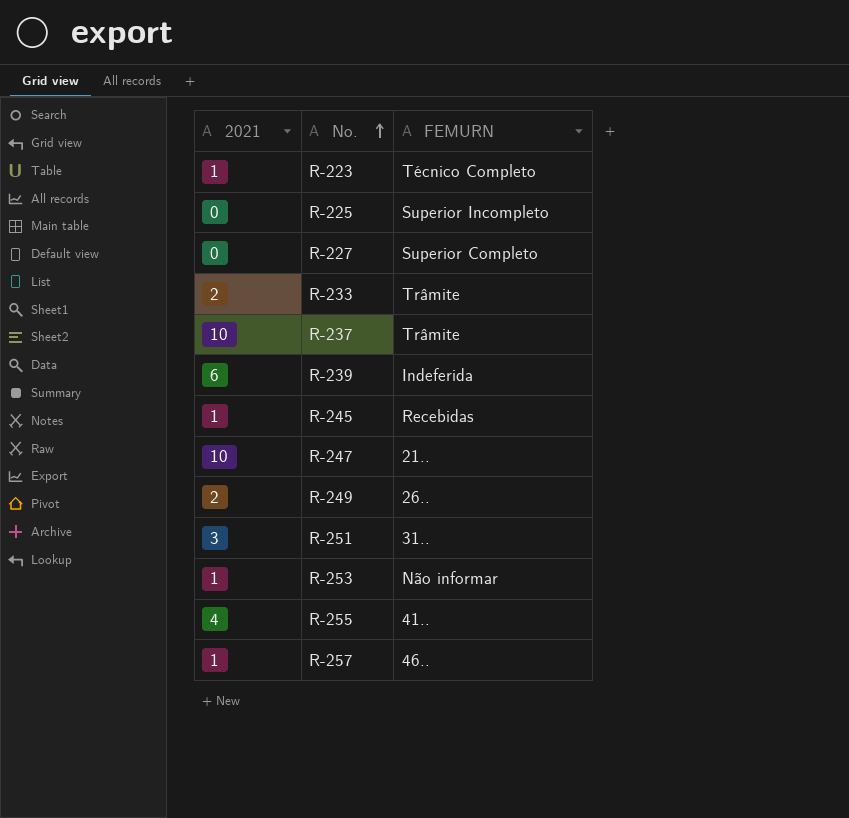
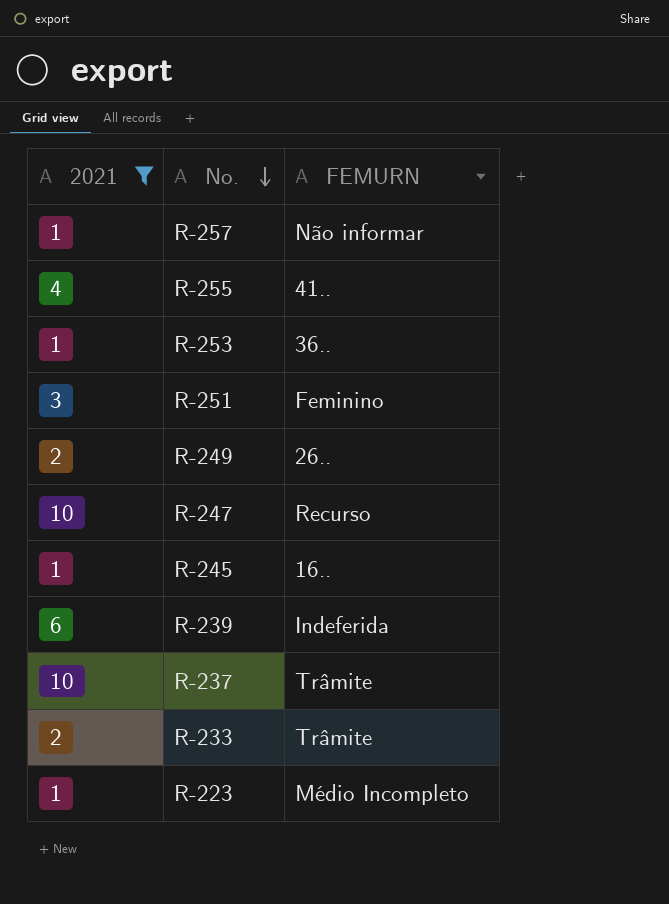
filter: none -> 2021 != 0
row order: No. ascending -> No. descending
R-257 | FEMURN: 46.. -> Não informar
R-253 | FEMURN: Não informar -> 36..
R-251 | FEMURN: 31.. -> Feminino
R-247 | FEMURN: 21.. -> Recurso
R-245 | FEMURN: Recebidas -> 16..
R-223 | FEMURN: Técnico Completo -> Médio Incompleto

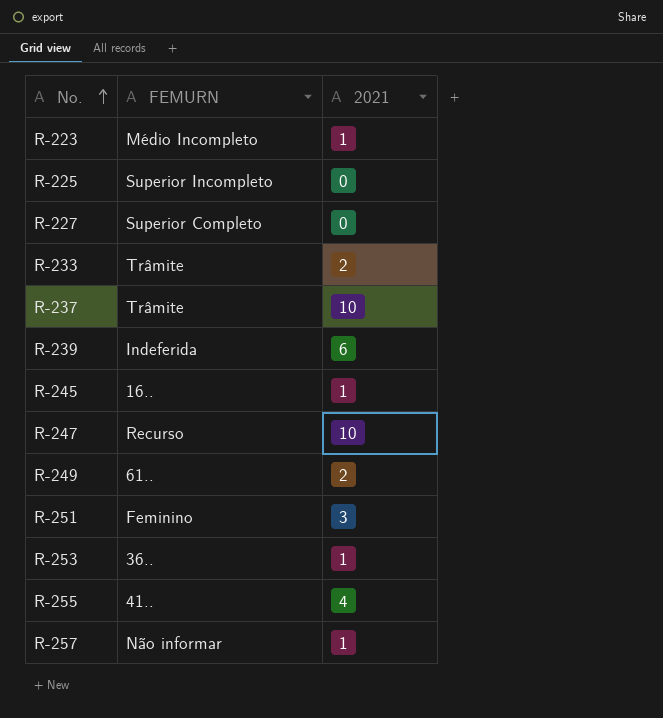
filter: 2021 != 0 -> none
row order: No. descending -> No. ascending
column 2021 | position: 1 -> 3
R-249 | FEMURN: 26.. -> 61..

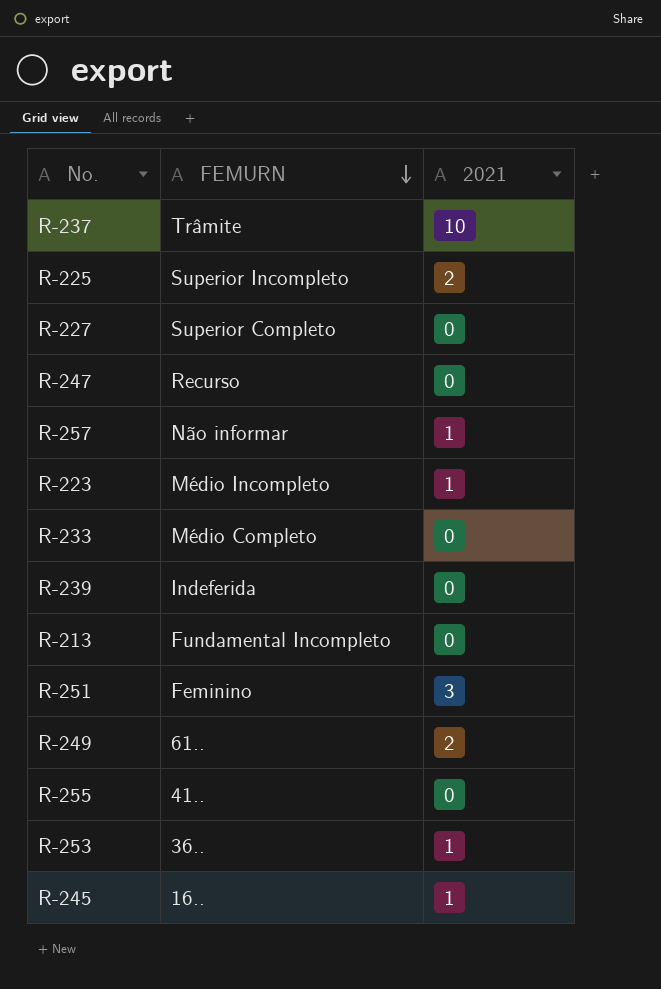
row order: No. ascending -> FEMURN descending
R-225 | 2021: 0 -> 2
R-247 | 2021: 10 -> 0
R-233 | FEMURN: Trâmite -> Médio Completo
R-233 | 2021: 2 -> 0
R-239 | 2021: 6 -> 0
row R-213: none -> Fundamental Incompleto | 0
R-255 | 2021: 4 -> 0

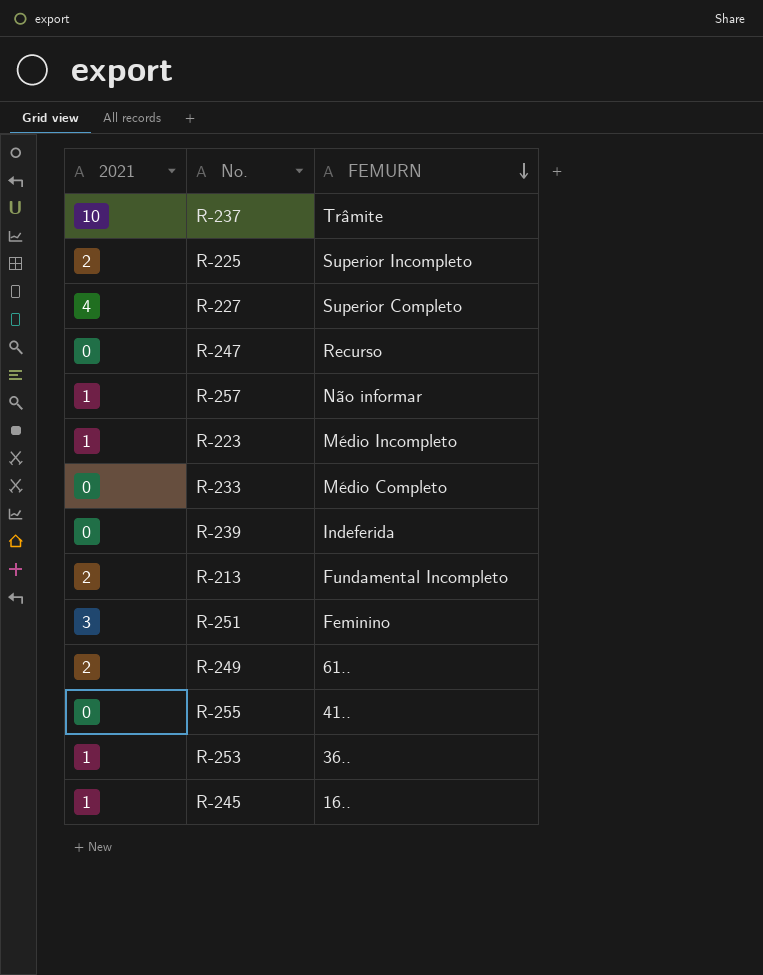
column 2021 | position: 3 -> 1
R-227 | 2021: 0 -> 4
R-213 | 2021: 0 -> 2

